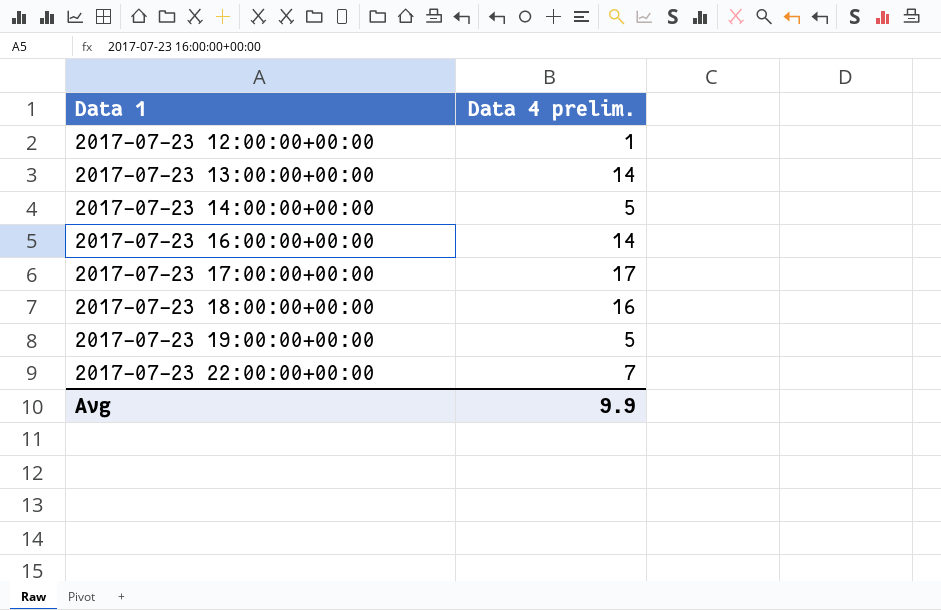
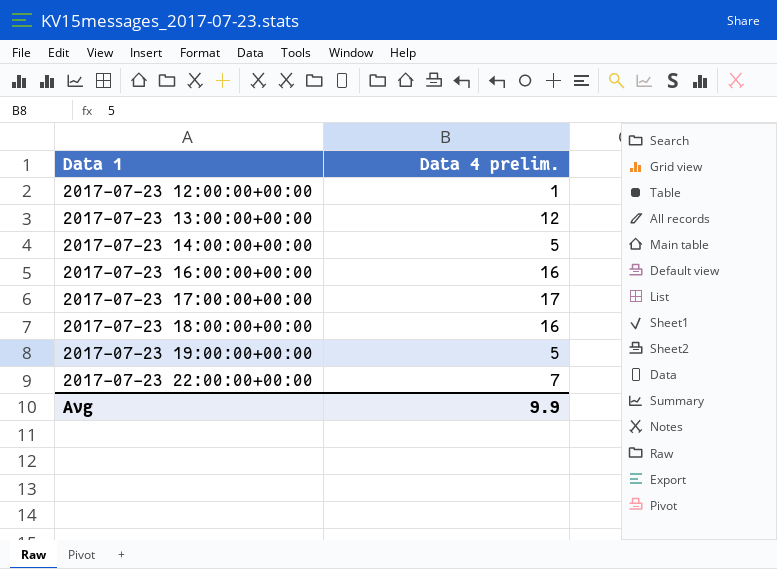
2017-07-23 13:00:00+00:00 | Data 4 prelim.: 14 -> 12
2017-07-23 16:00:00+00:00 | Data 4 prelim.: 14 -> 16

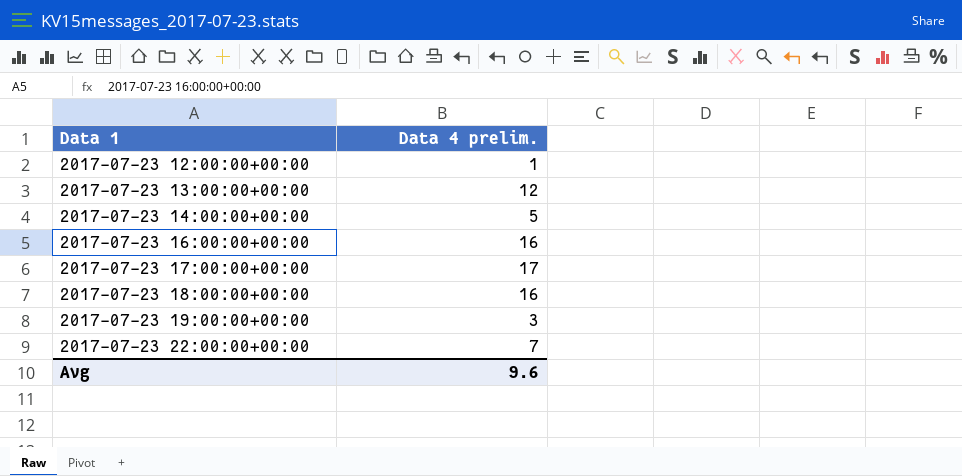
2017-07-23 19:00:00+00:00 | Data 4 prelim.: 5 -> 3
Avg | Data 4 prelim.: 9.9 -> 9.6

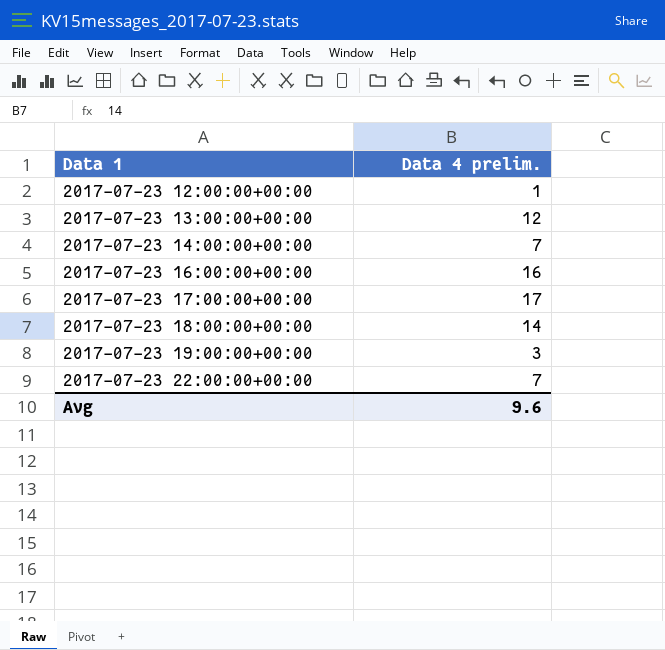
2017-07-23 14:00:00+00:00 | Data 4 prelim.: 5 -> 7
2017-07-23 18:00:00+00:00 | Data 4 prelim.: 16 -> 14

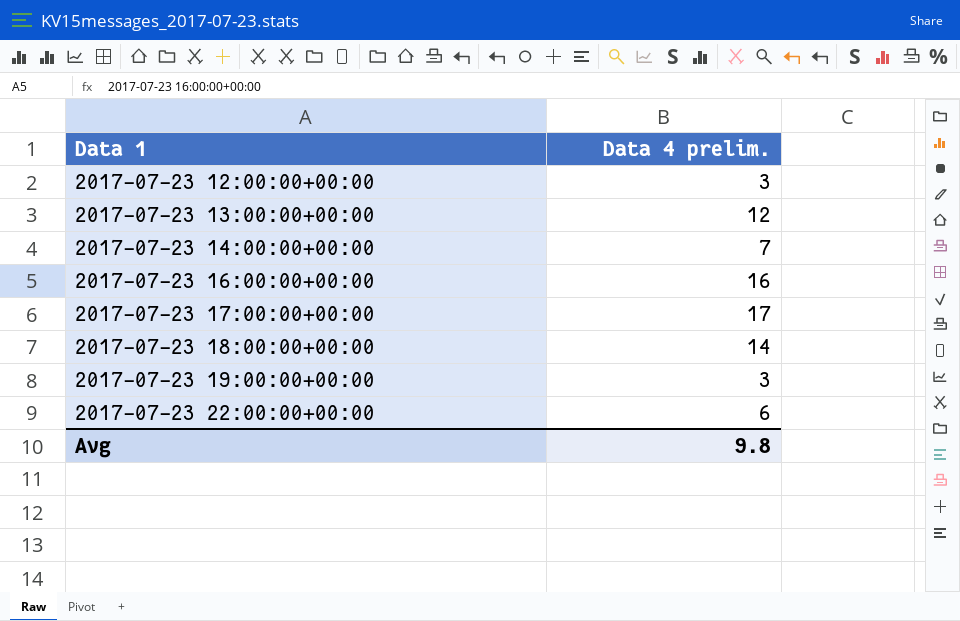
2017-07-23 12:00:00+00:00 | Data 4 prelim.: 1 -> 3
2017-07-23 22:00:00+00:00 | Data 4 prelim.: 7 -> 6
Avg | Data 4 prelim.: 9.6 -> 9.8

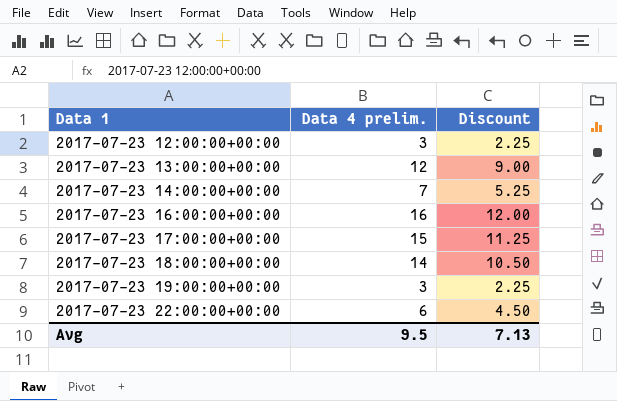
column Discount | formula: none -> [Data 4 prelim.] * 0.75
2017-07-23 17:00:00+00:00 | Data 4 prelim.: 17 -> 15
Avg | Data 4 prelim.: 9.8 -> 9.5

